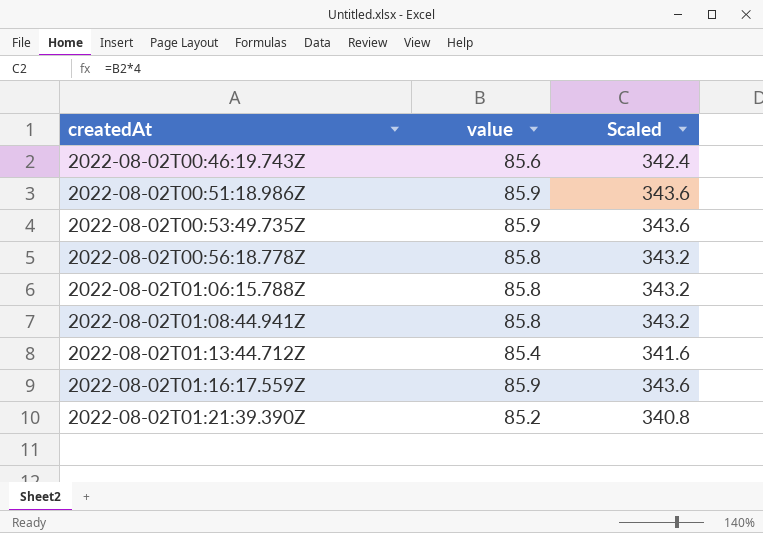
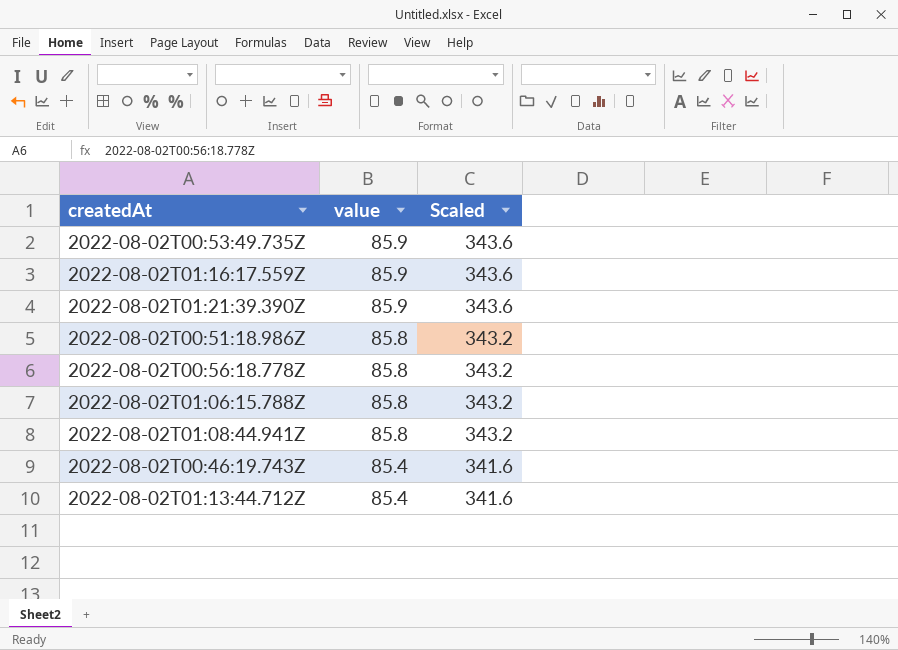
row order: createdAt ascending -> value descending
2022-08-02T01:21:39.390Z | value: 85.2 -> 85.9
2022-08-02T01:21:39.390Z | Scaled: 340.8 -> 343.6
2022-08-02T00:51:18.986Z | value: 85.9 -> 85.8
2022-08-02T00:51:18.986Z | Scaled: 343.6 -> 343.2
2022-08-02T00:46:19.743Z | value: 85.6 -> 85.4
2022-08-02T00:46:19.743Z | Scaled: 342.4 -> 341.6

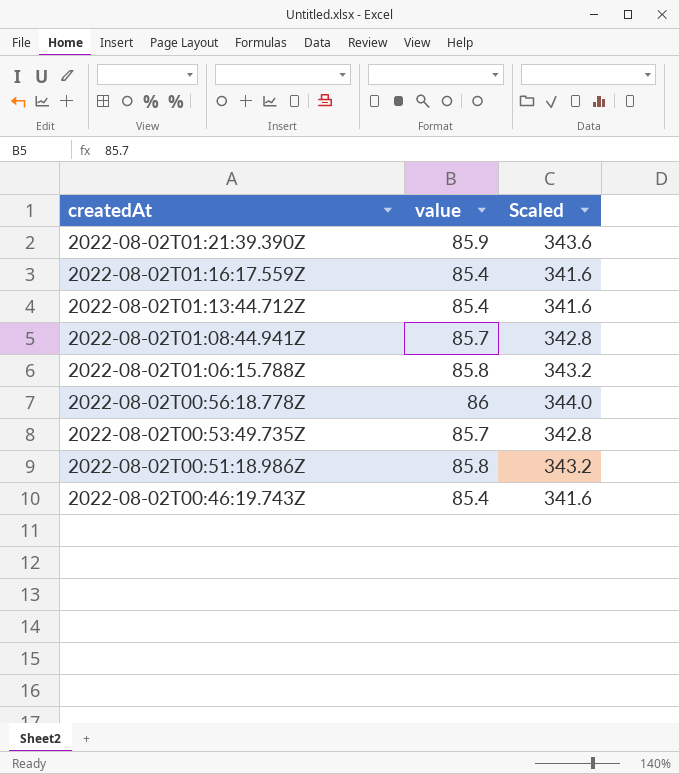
row order: value descending -> createdAt descending
2022-08-02T01:16:17.559Z | value: 85.9 -> 85.4
2022-08-02T01:16:17.559Z | Scaled: 343.6 -> 341.6
2022-08-02T01:08:44.941Z | value: 85.8 -> 85.7
2022-08-02T01:08:44.941Z | Scaled: 343.2 -> 342.8
2022-08-02T00:56:18.778Z | value: 85.8 -> 86
2022-08-02T00:56:18.778Z | Scaled: 343.2 -> 344.0
2022-08-02T00:53:49.735Z | value: 85.9 -> 85.7
2022-08-02T00:53:49.735Z | Scaled: 343.6 -> 342.8

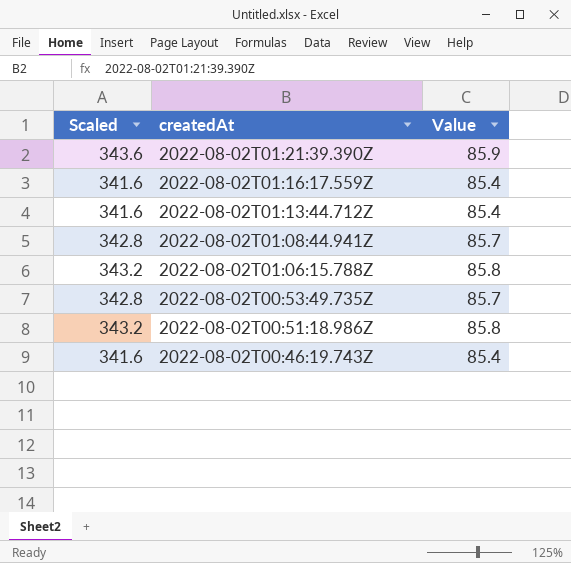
column Scaled | position: 3 -> 1
column name: value -> Value
row 2022-08-02T00:56:18.778Z: 86 | 344.0 -> none

